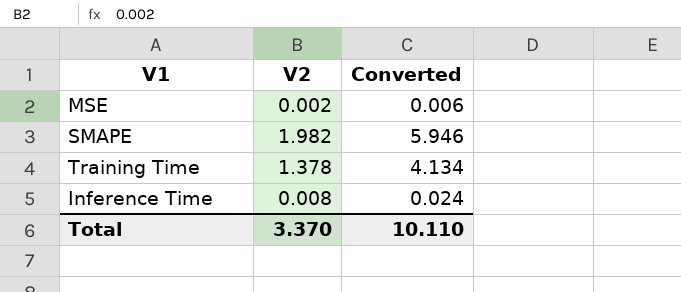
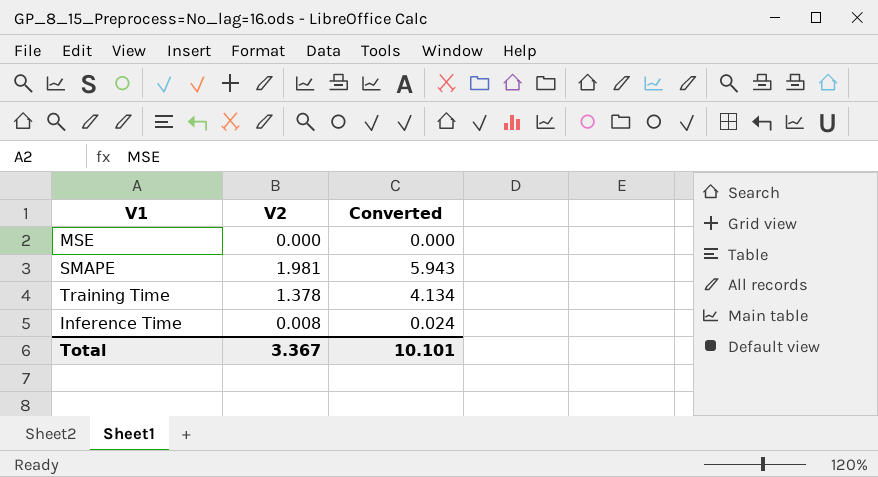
MSE | V2: 0.002 -> 0.000
MSE | Converted: 0.006 -> 0.000
SMAPE | V2: 1.982 -> 1.981
SMAPE | Converted: 5.946 -> 5.943
Total | V2: 3.370 -> 3.367
Total | Converted: 10.110 -> 10.101

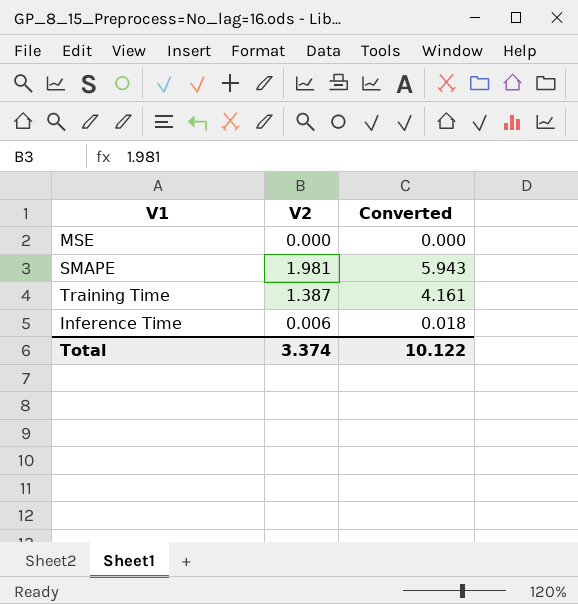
Training Time | V2: 1.378 -> 1.387
Training Time | Converted: 4.134 -> 4.161
Inference Time | V2: 0.008 -> 0.006
Inference Time | Converted: 0.024 -> 0.018
Total | V2: 3.367 -> 3.374
Total | Converted: 10.101 -> 10.122

